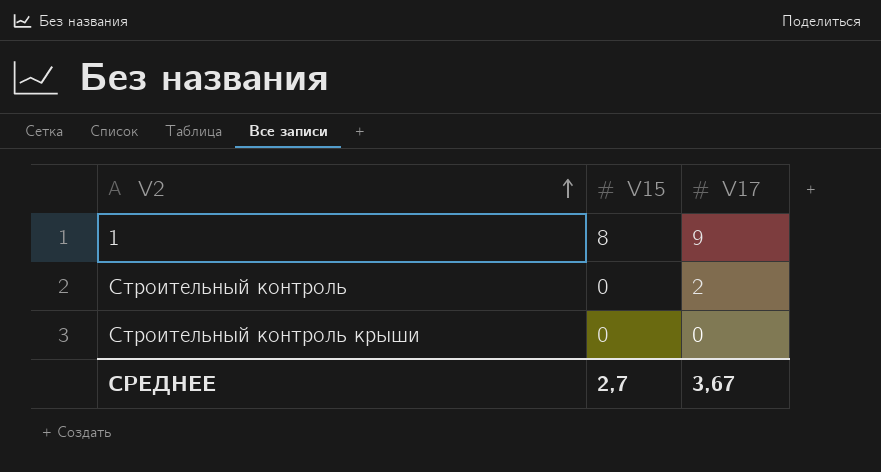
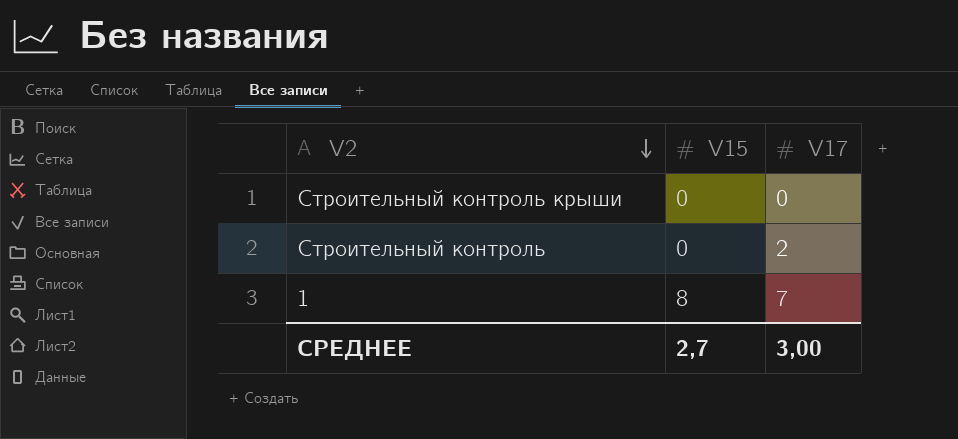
row order: V2 ascending -> V2 descending
1 | V17: 9 -> 7
СРЕДНЕЕ | V17: 3,67 -> 3,00

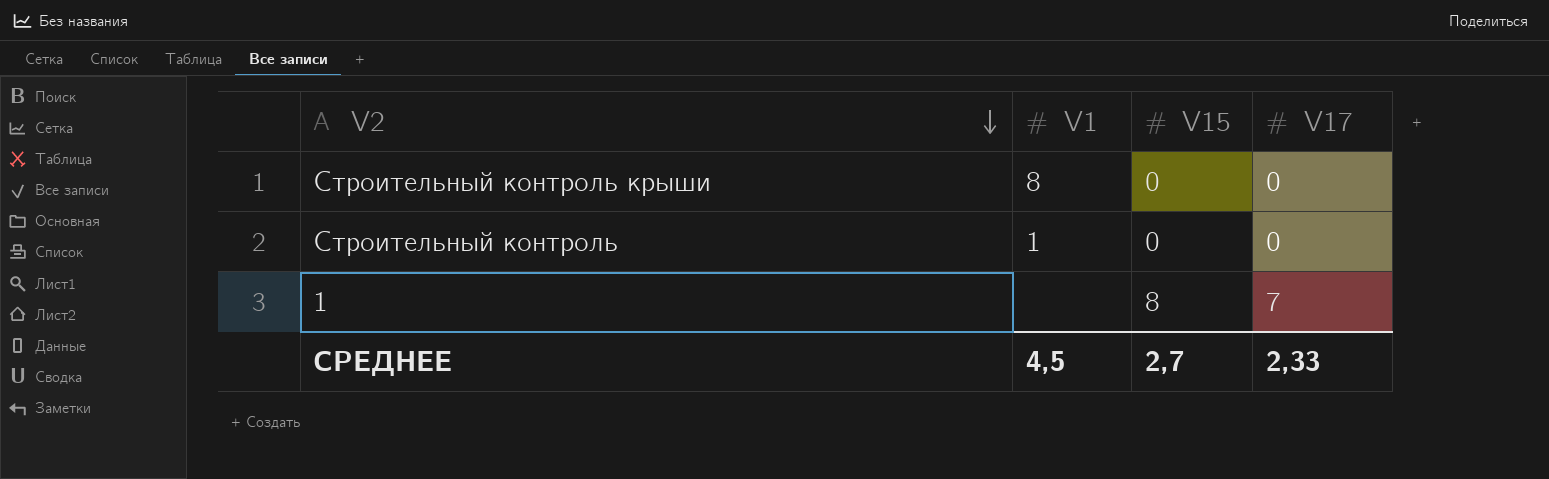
column V1 | position: none -> 2
Строительный контроль | V17: 2 -> 0
СРЕДНЕЕ | V17: 3,00 -> 2,33

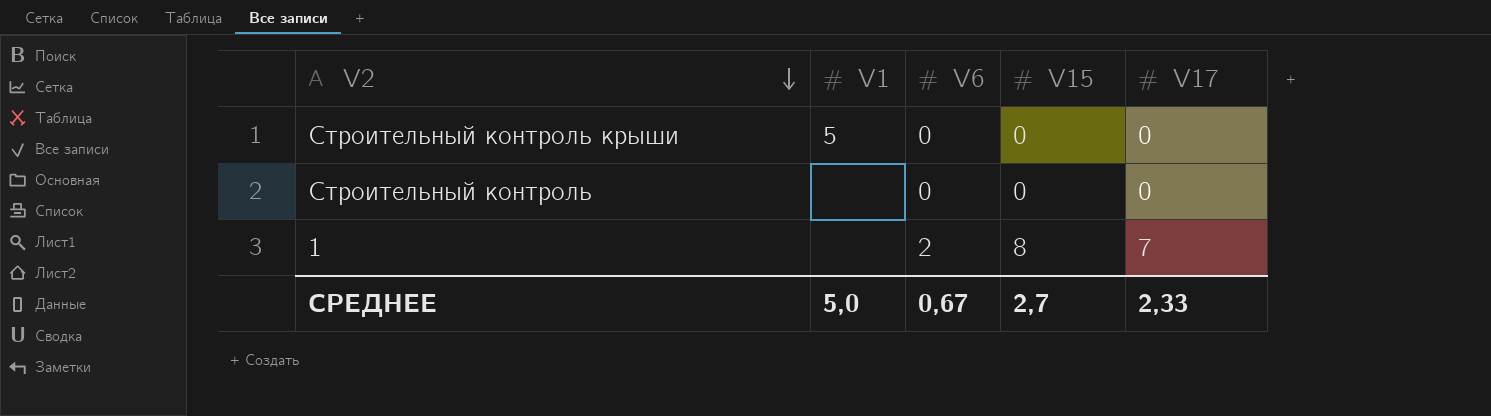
column V6 | position: none -> 3
Строительный контроль крыши | V1: 8 -> 5
Строительный контроль | V1: 1 -> none
СРЕДНЕЕ | V1: 4,5 -> 5,0

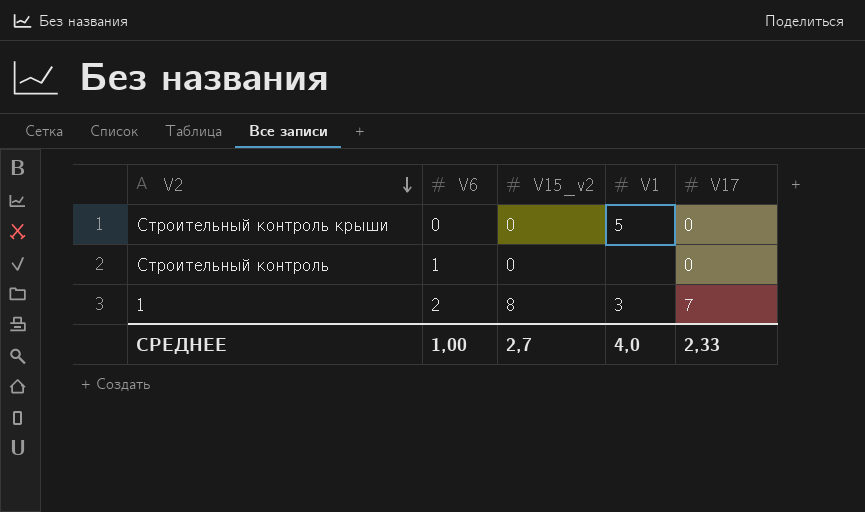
column name: V15 -> V15_v2
column V1 | position: 2 -> 4
Строительный контроль | V6: 0 -> 1
1 | V1: none -> 3
СРЕДНЕЕ | V6: 0,67 -> 1,00
СРЕДНЕЕ | V1: 5,0 -> 4,0

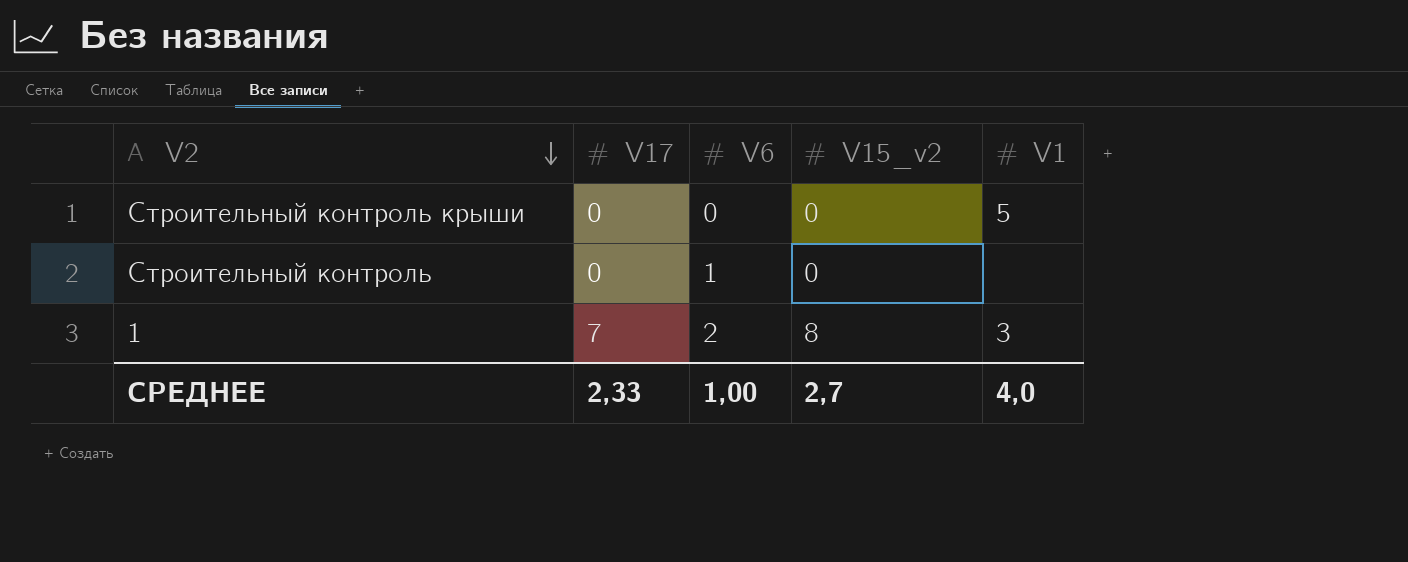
column V17 | position: 5 -> 2

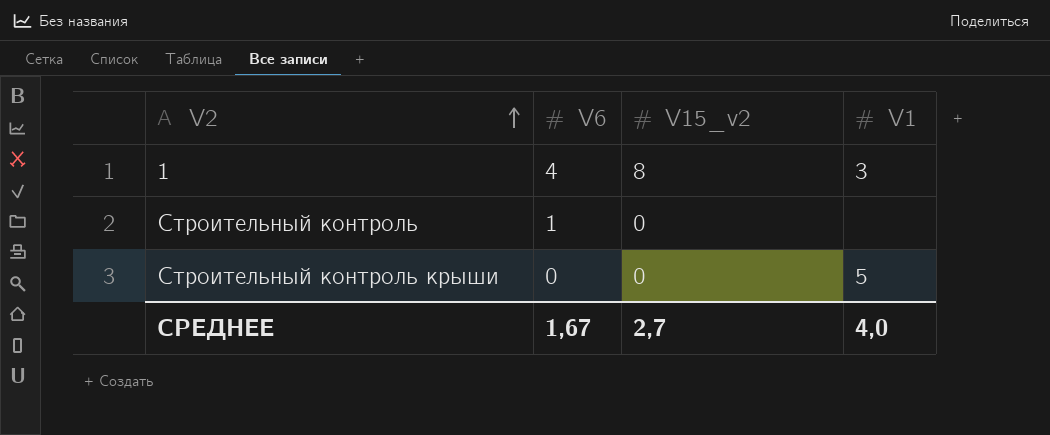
row order: V2 descending -> V2 ascending
column V17 | position: 2 -> none
1 | V6: 2 -> 4
СРЕДНЕЕ | V6: 1,00 -> 1,67

